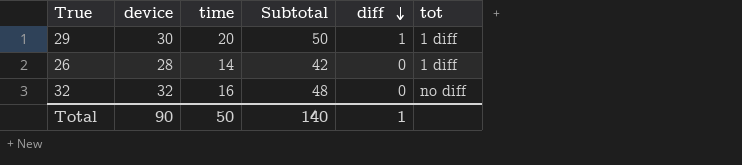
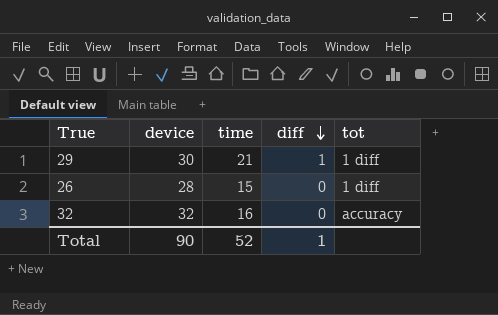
column Subtotal | formula: [device] + [time] -> none
29 | time: 20 -> 21
26 | time: 14 -> 15
32 | tot: no diff -> accuracy
Total | time: 50 -> 52

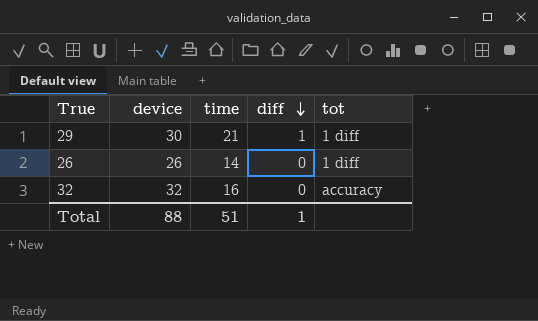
26 | device: 28 -> 26
26 | time: 15 -> 14
Total | device: 90 -> 88
Total | time: 52 -> 51

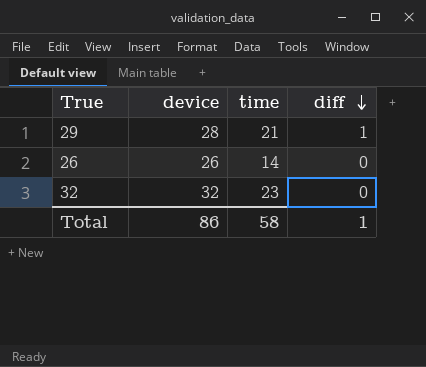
column tot | position: 5 -> none
29 | device: 30 -> 28
32 | time: 16 -> 23
Total | device: 88 -> 86
Total | time: 51 -> 58

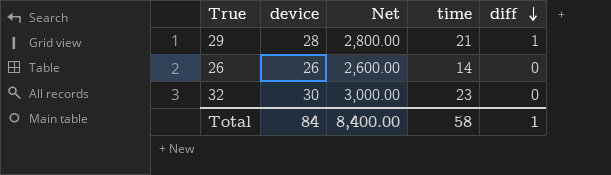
column Net | formula: none -> [device] * 100
32 | device: 32 -> 30
Total | device: 86 -> 84

